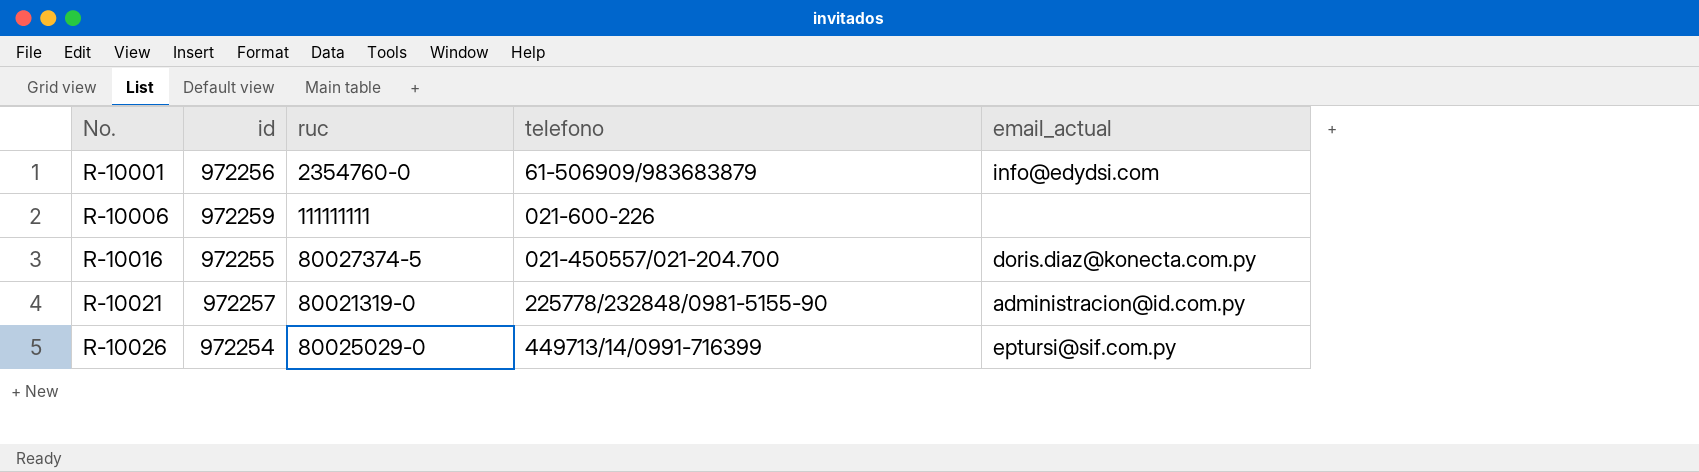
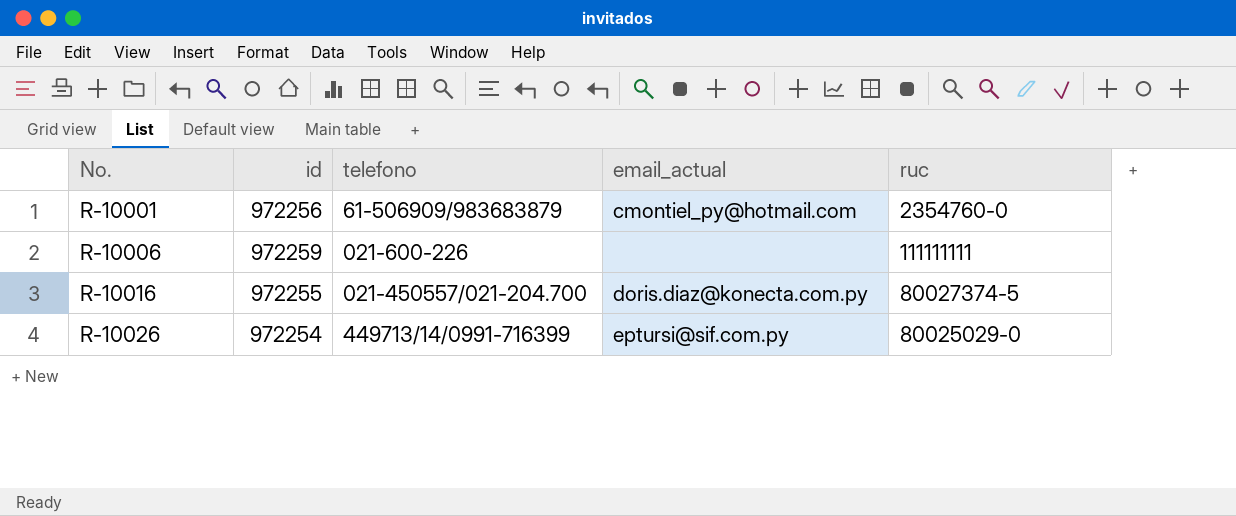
column ruc | position: 3 -> 5
row R-10021: 972257 | 80021319-0 | 225778/232848/0981-5155-90 | administracion@id.com.py -> none
R-10001 | email_actual: info@edydsi.com -> cmontiel_py@hotmail.com

